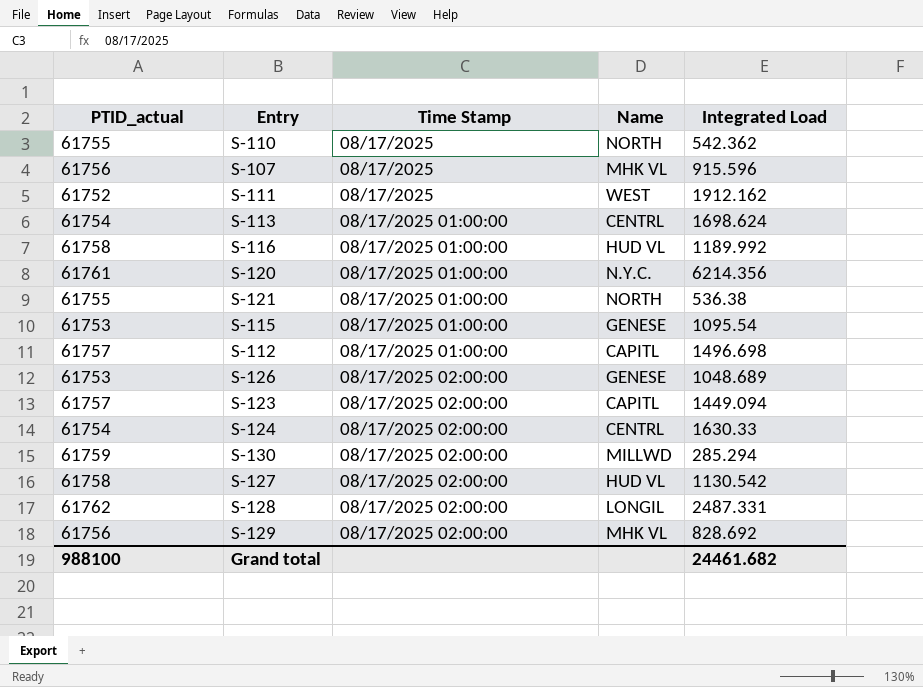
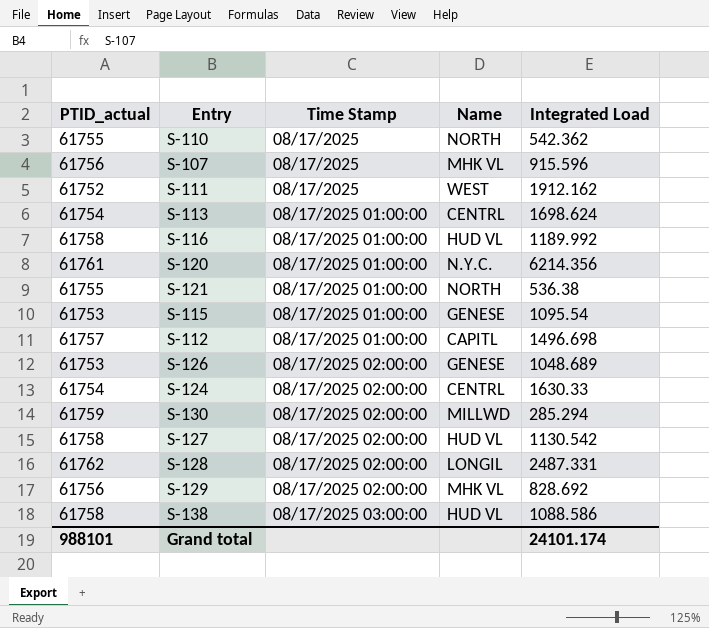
row S-123: 61757 | 08/17/2025 02:00:00 | CAPITL | 1449.094 -> none
row S-138: none -> 61758 | 08/17/2025 03:00:00 | HUD VL | 1088.586
Grand total | PTID_actual: 988100 -> 988101
Grand total | Integrated Load: 24461.682 -> 24101.174

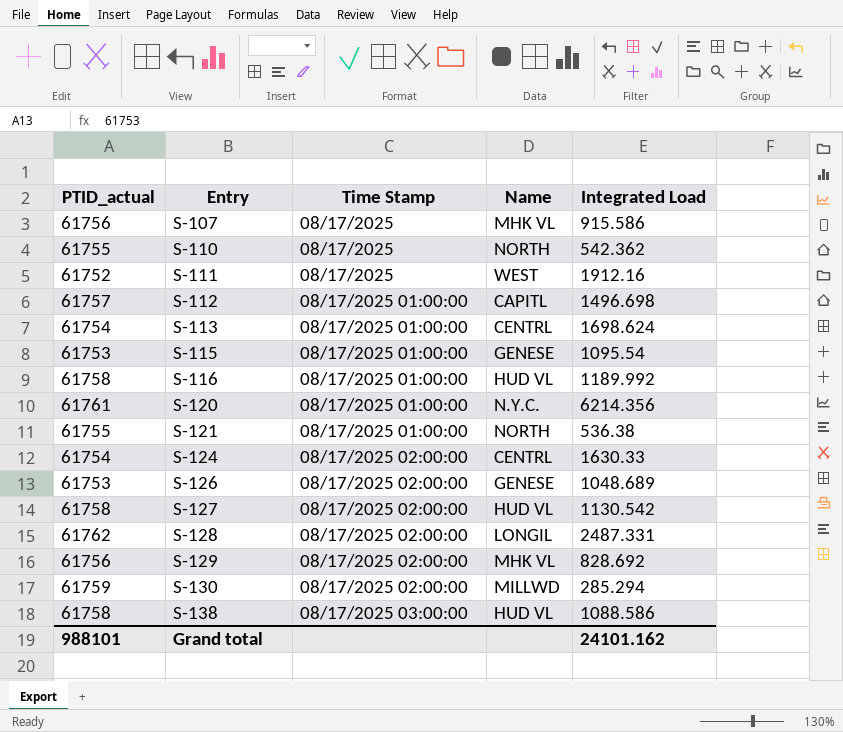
row order: Time Stamp ascending -> Entry ascending
S-107 | Integrated Load: 915.596 -> 915.586
S-111 | Integrated Load: 1912.162 -> 1912.16
Grand total | Integrated Load: 24101.174 -> 24101.162

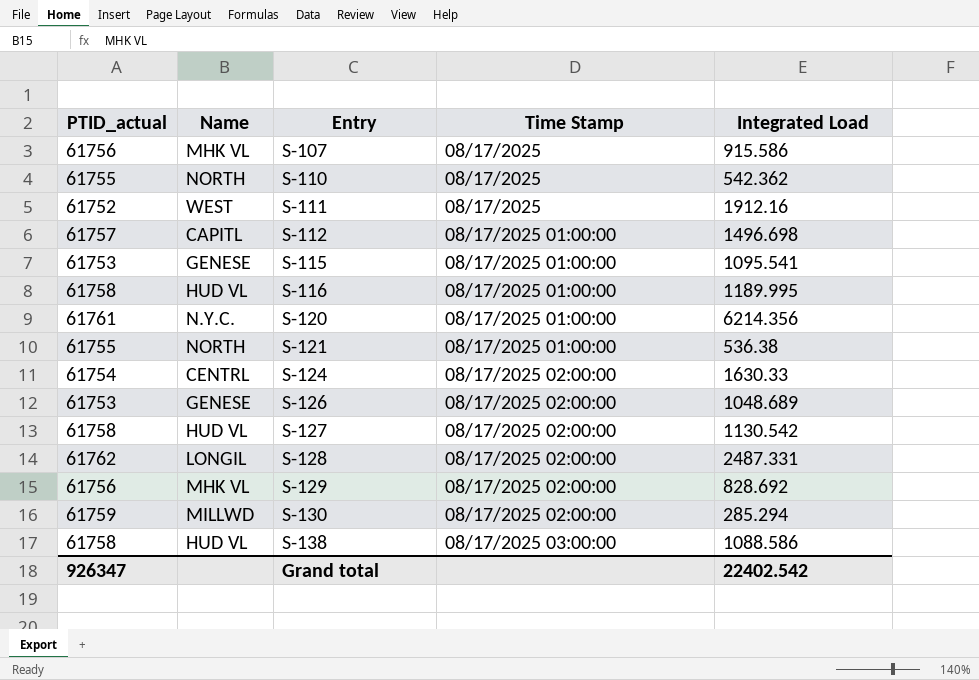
column Name | position: 4 -> 2
row S-113: 61754 | 08/17/2025 01:00:00 | CENTRL | 1698.624 -> none
S-115 | Integrated Load: 1095.54 -> 1095.541
S-116 | Integrated Load: 1189.992 -> 1189.995
Grand total | PTID_actual: 988101 -> 926347
Grand total | Integrated Load: 24101.162 -> 22402.542

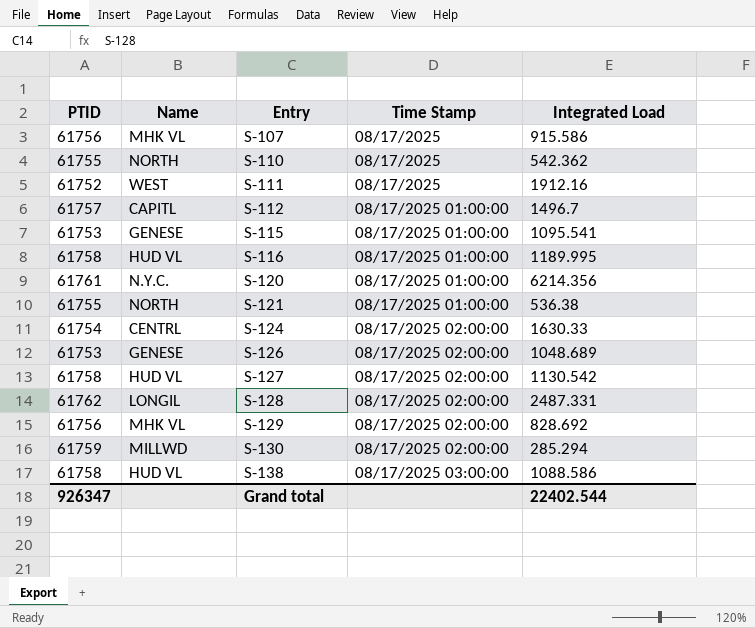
column name: PTID_actual -> PTID
S-112 | Integrated Load: 1496.698 -> 1496.7
Grand total | Integrated Load: 22402.542 -> 22402.544

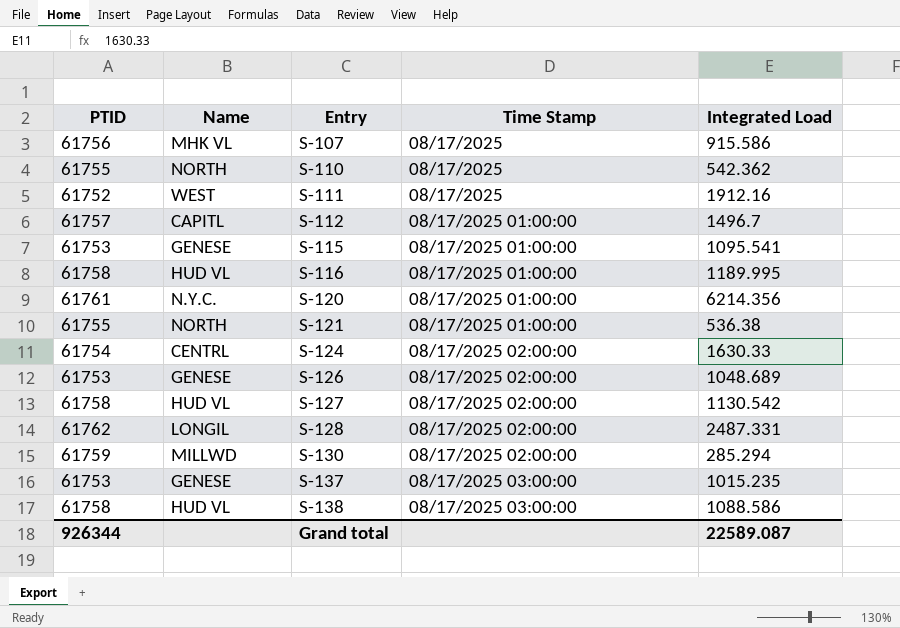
row S-129: 61756 | MHK VL | 08/17/2025 02:00:00 | 828.692 -> none
row S-137: none -> 61753 | GENESE | 08/17/2025 03:00:00 | 1015.235
Grand total | PTID: 926347 -> 926344
Grand total | Integrated Load: 22402.544 -> 22589.087

